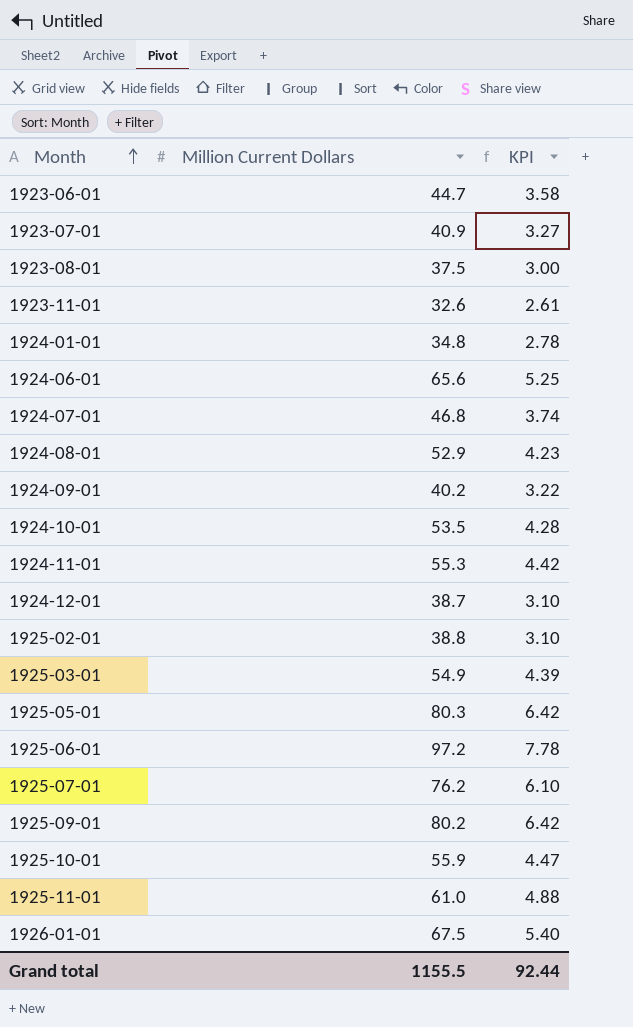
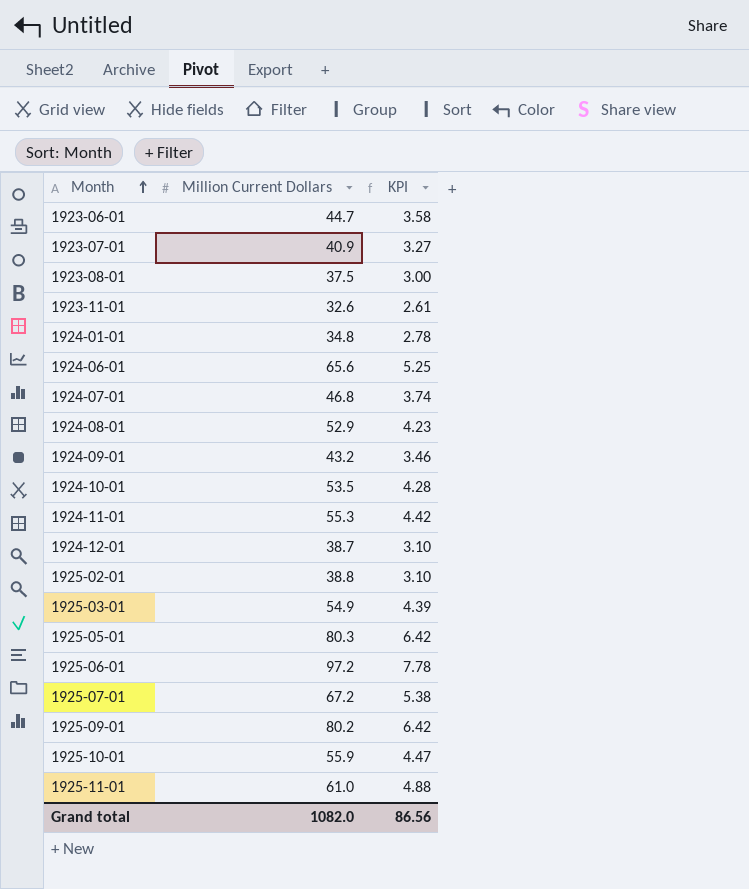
row 1926-01-01: 67.5 | 5.40 -> none
1924-09-01 | Million Current Dollars: 40.2 -> 43.2
1924-09-01 | KPI: 3.22 -> 3.46
1925-07-01 | Million Current Dollars: 76.2 -> 67.2
1925-07-01 | KPI: 6.10 -> 5.38
Grand total | Million Current Dollars: 1155.5 -> 1082.0
Grand total | KPI: 92.44 -> 86.56

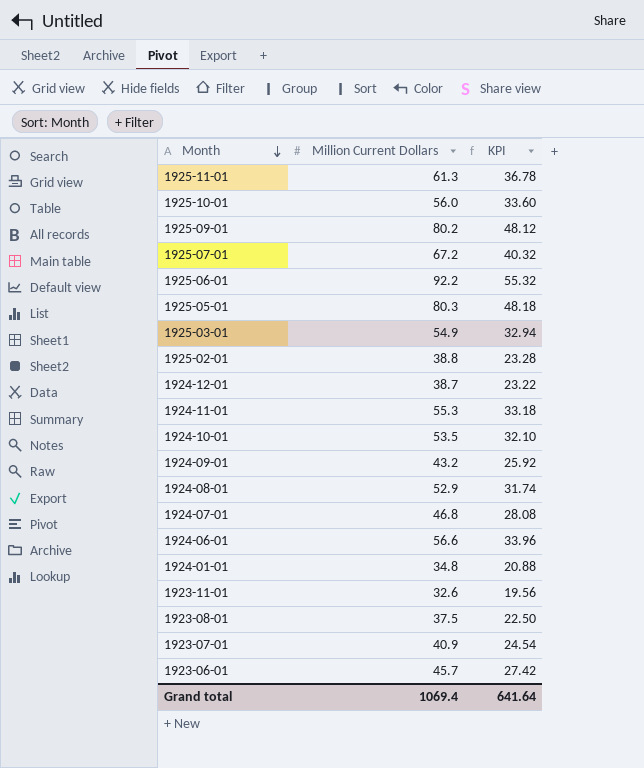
row order: Month ascending -> Month descending
column KPI | formula: [Million Current Dollars] * 0.08 -> [Million Current Dollars] * 0.6
1925-11-01 | Million Current Dollars: 61.0 -> 61.3
1925-10-01 | Million Current Dollars: 55.9 -> 56.0
1925-06-01 | Million Current Dollars: 97.2 -> 92.2
1924-06-01 | Million Current Dollars: 65.6 -> 56.6
1923-06-01 | Million Current Dollars: 44.7 -> 45.7
Grand total | Million Current Dollars: 1082.0 -> 1069.4
Grand total | KPI: 86.56 -> 641.64

